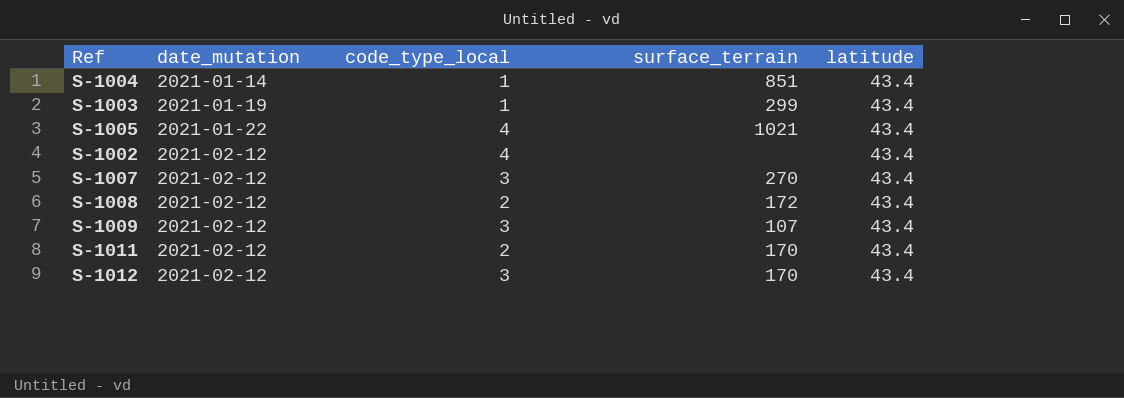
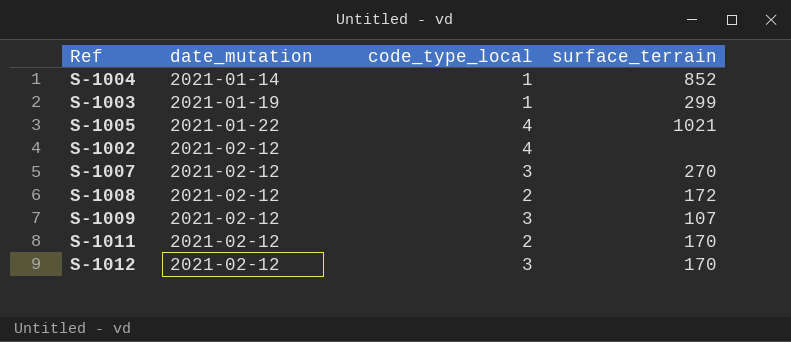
column latitude | position: 5 -> none
S-1004 | surface_terrain: 851 -> 852

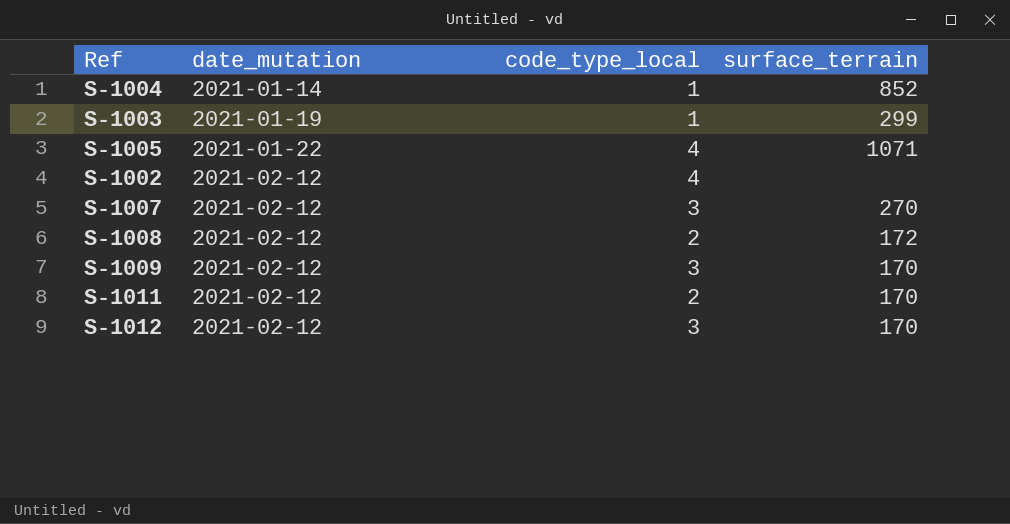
S-1005 | surface_terrain: 1021 -> 1071
S-1009 | surface_terrain: 107 -> 170

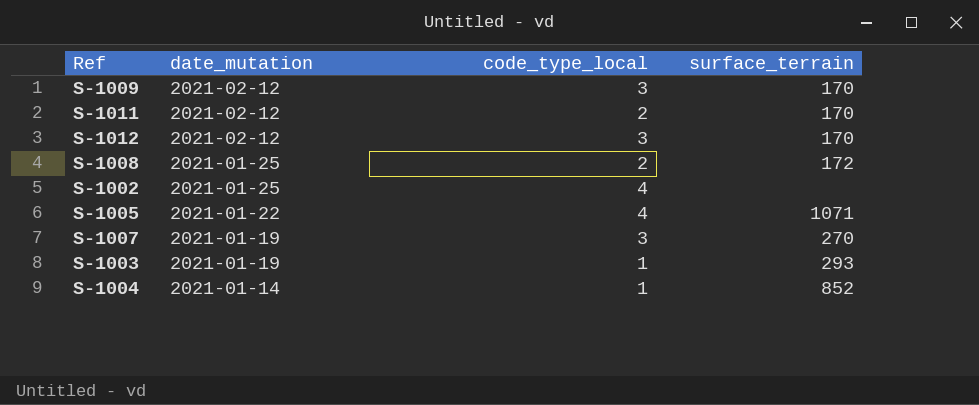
row order: date_mutation ascending -> date_mutation descending
S-1008 | date_mutation: 2021-02-12 -> 2021-01-25
S-1002 | date_mutation: 2021-02-12 -> 2021-01-25
S-1007 | date_mutation: 2021-02-12 -> 2021-01-19
S-1003 | surface_terrain: 299 -> 293

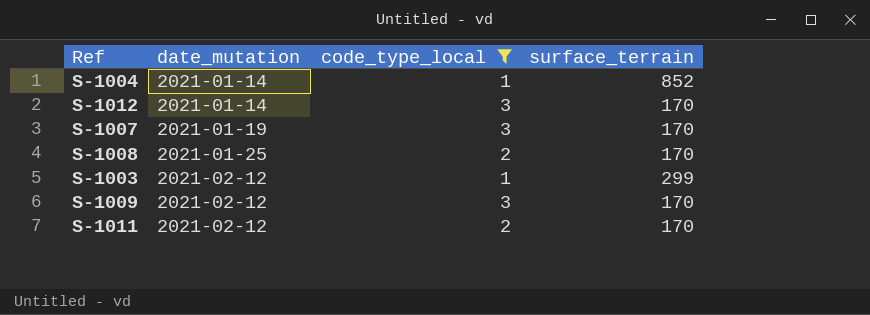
filter: none -> code_type_local != 4
row order: date_mutation descending -> date_mutation ascending
S-1012 | date_mutation: 2021-02-12 -> 2021-01-14
S-1007 | surface_terrain: 270 -> 170
S-1008 | surface_terrain: 172 -> 170
S-1003 | date_mutation: 2021-01-19 -> 2021-02-12
S-1003 | surface_terrain: 293 -> 299

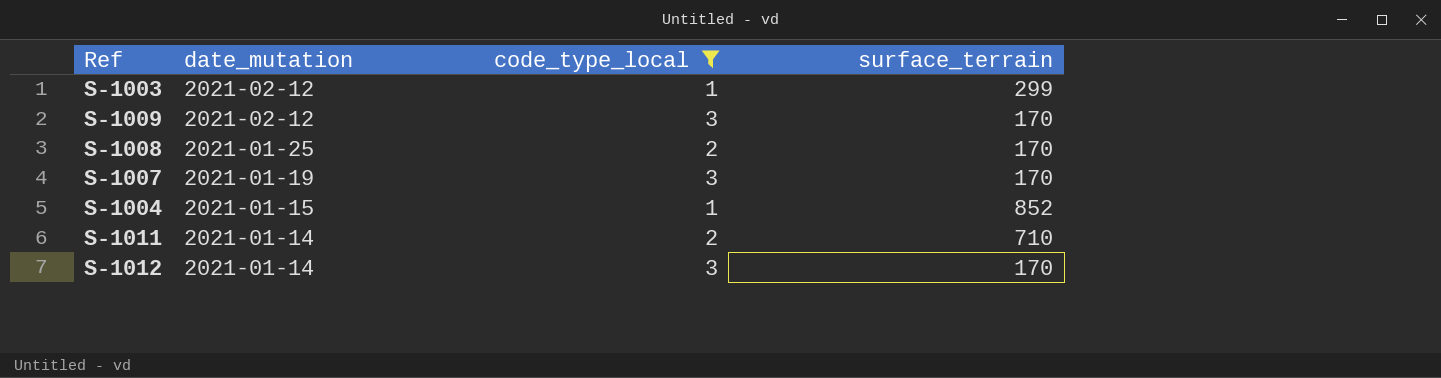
row order: date_mutation ascending -> date_mutation descending
S-1004 | date_mutation: 2021-01-14 -> 2021-01-15
S-1011 | date_mutation: 2021-02-12 -> 2021-01-14
S-1011 | surface_terrain: 170 -> 710

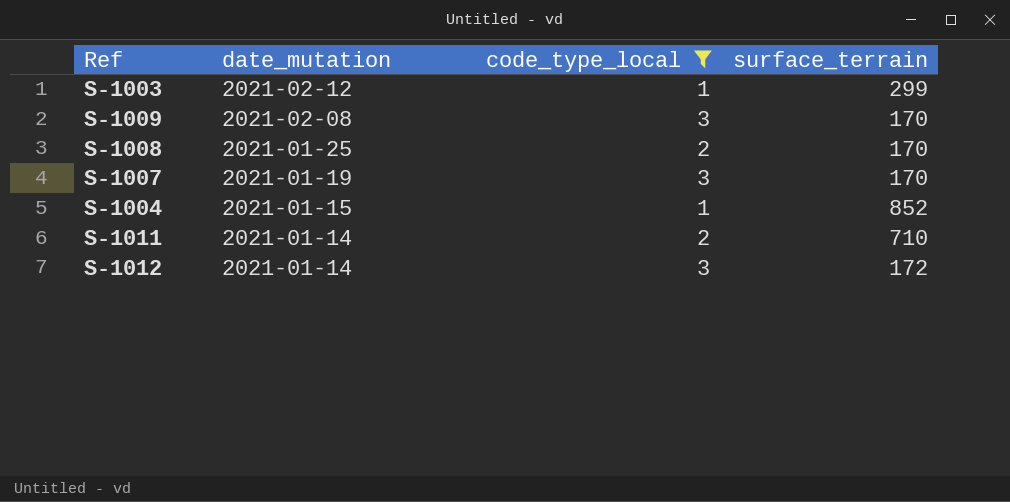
S-1009 | date_mutation: 2021-02-12 -> 2021-02-08
S-1012 | surface_terrain: 170 -> 172

